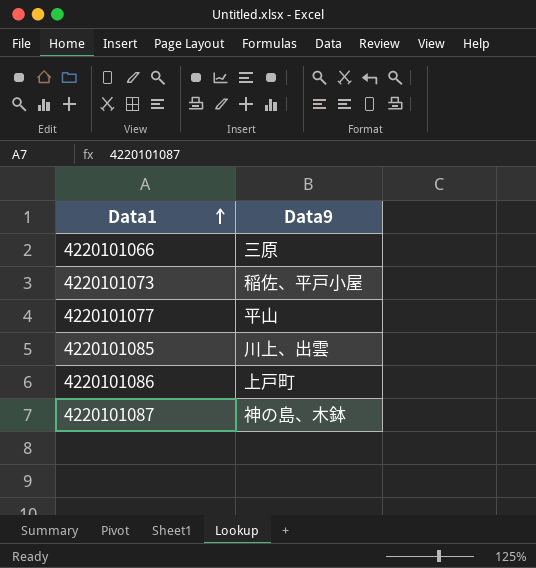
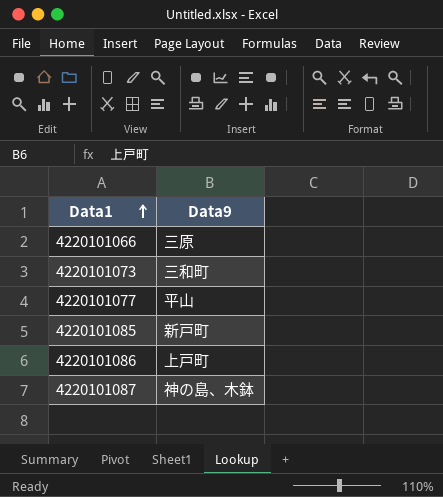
4220101073 | Data9: 稲佐、平戸小屋 -> 三和町
4220101085 | Data9: 川上、出雲 -> 新戸町

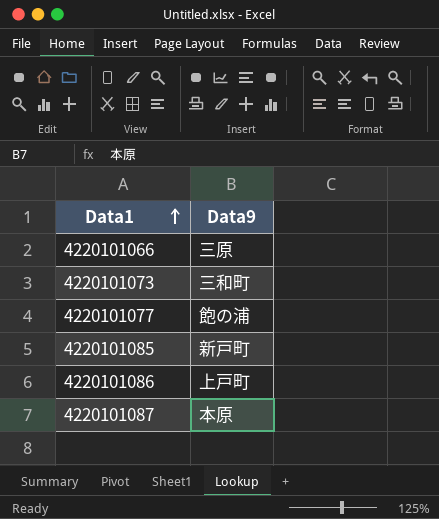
4220101077 | Data9: 平山 -> 飽の浦
4220101087 | Data9: 神の島、木鉢 -> 本原

